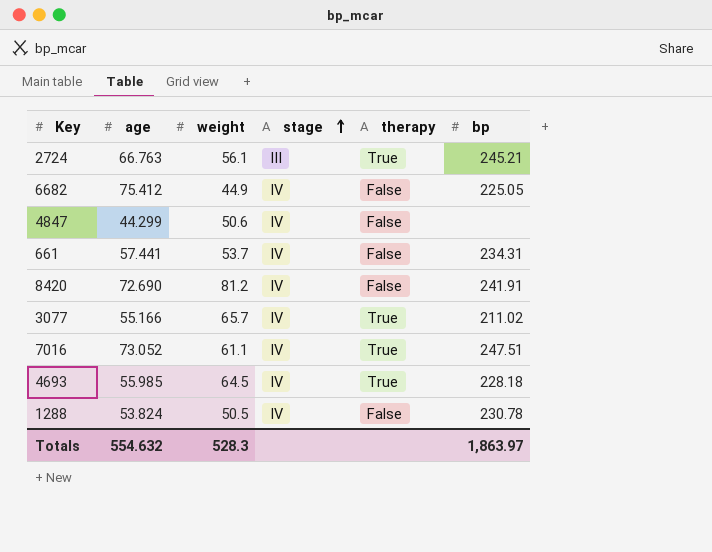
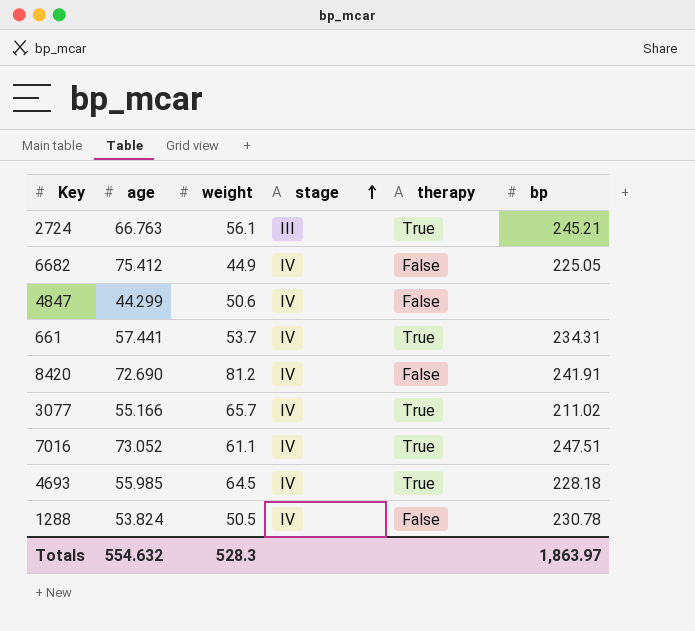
661 | therapy: False -> True

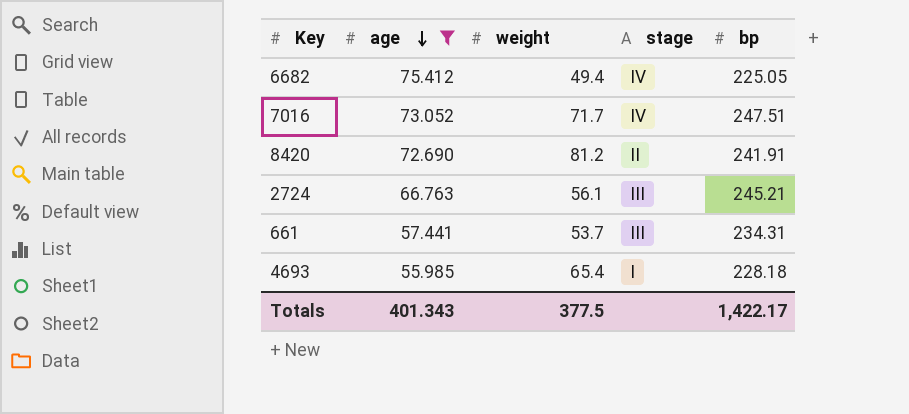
filter: none -> age >= 55.985
row order: stage ascending -> age descending
column therapy | position: 5 -> none
6682 | weight: 44.9 -> 49.4
7016 | weight: 61.1 -> 71.7
8420 | stage: IV -> II
661 | stage: IV -> III
4693 | weight: 64.5 -> 65.4
4693 | stage: IV -> I
Totals | age: 554.632 -> 401.343
Totals | weight: 528.3 -> 377.5
Totals | bp: 1,863.97 -> 1,422.17

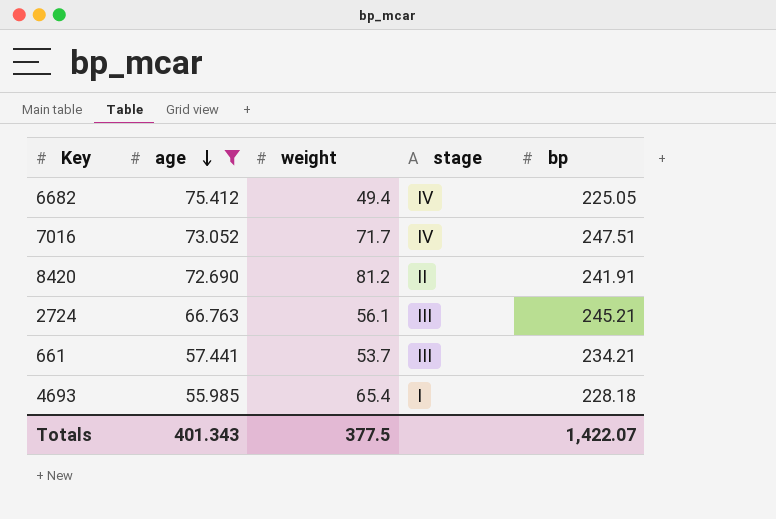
661 | bp: 234.31 -> 234.21
Totals | bp: 1,422.17 -> 1,422.07

